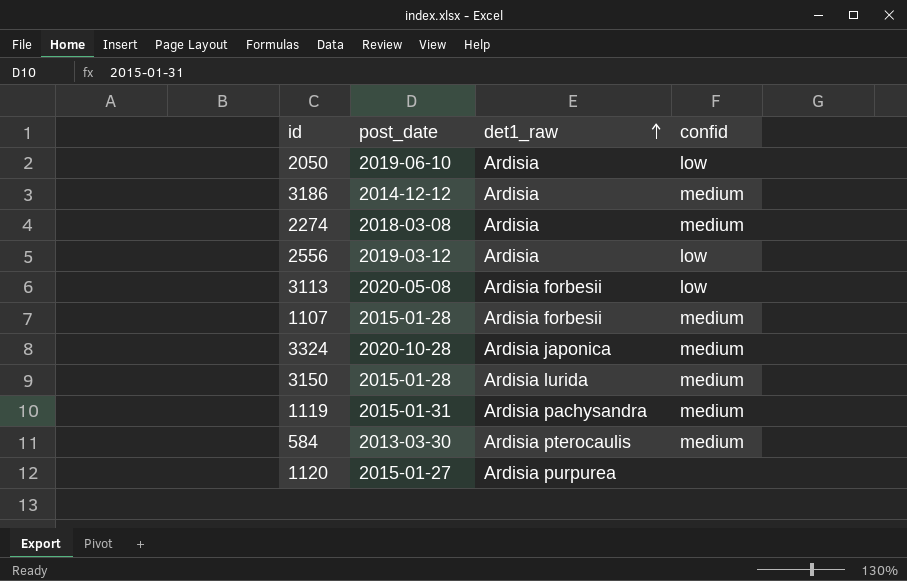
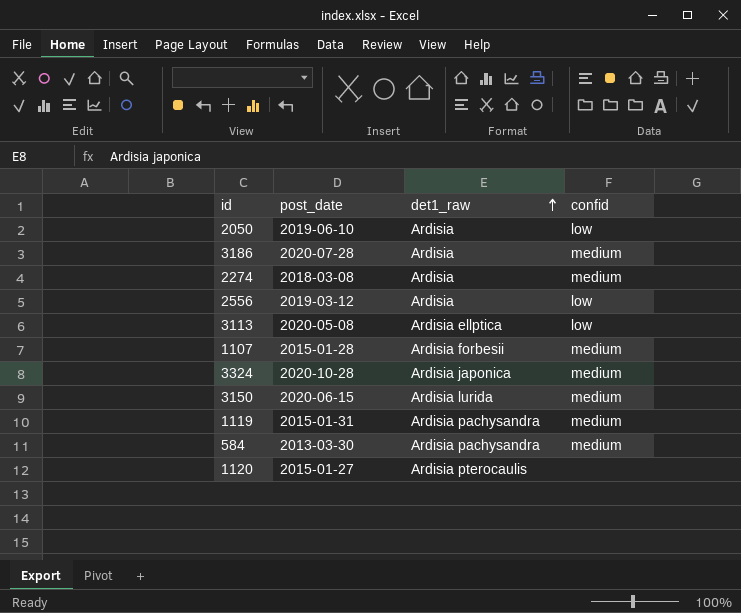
3186 | post_date: 2014-12-12 -> 2020-07-28
3113 | det1_raw: Ardisia forbesii -> Ardisia ellptica
3150 | post_date: 2015-01-28 -> 2020-06-15
584 | det1_raw: Ardisia pterocaulis -> Ardisia pachysandra
1120 | det1_raw: Ardisia purpurea -> Ardisia pterocaulis

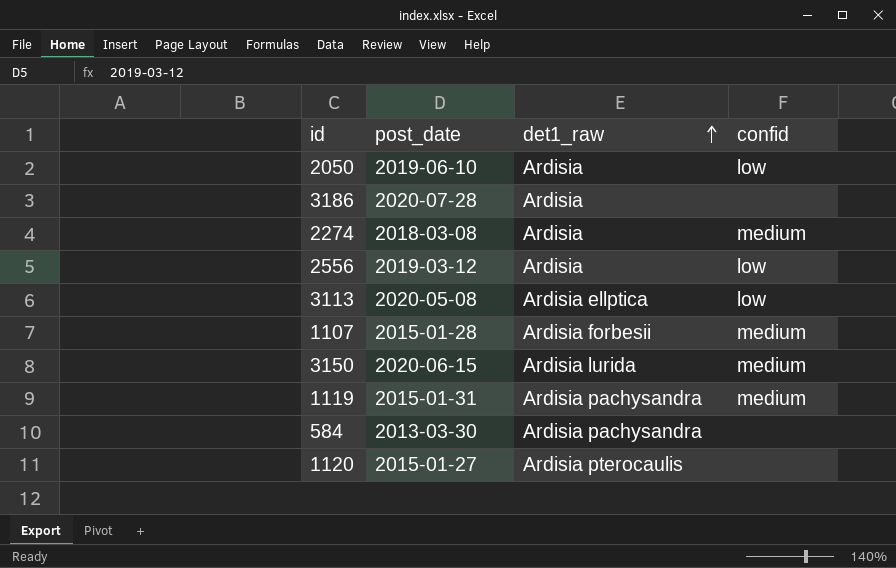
row 3324: 2020-10-28 | Ardisia japonica | medium -> none
3186 | confid: medium -> none
584 | confid: medium -> none

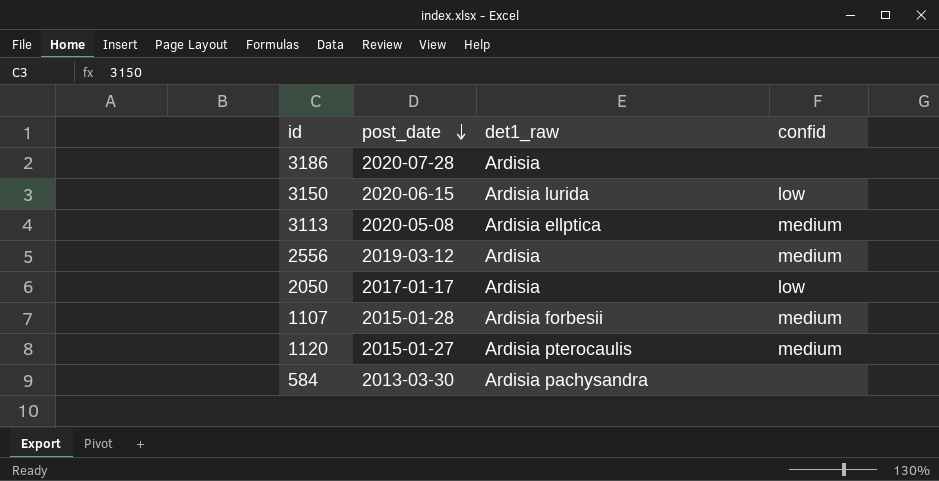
row order: det1_raw ascending -> post_date descending
row 2274: 2018-03-08 | Ardisia | medium -> none
row 1119: 2015-01-31 | Ardisia pachysandra | medium -> none
3150 | confid: medium -> low
3113 | confid: low -> medium
2556 | confid: low -> medium
2050 | post_date: 2019-06-10 -> 2017-01-17
1120 | confid: none -> medium

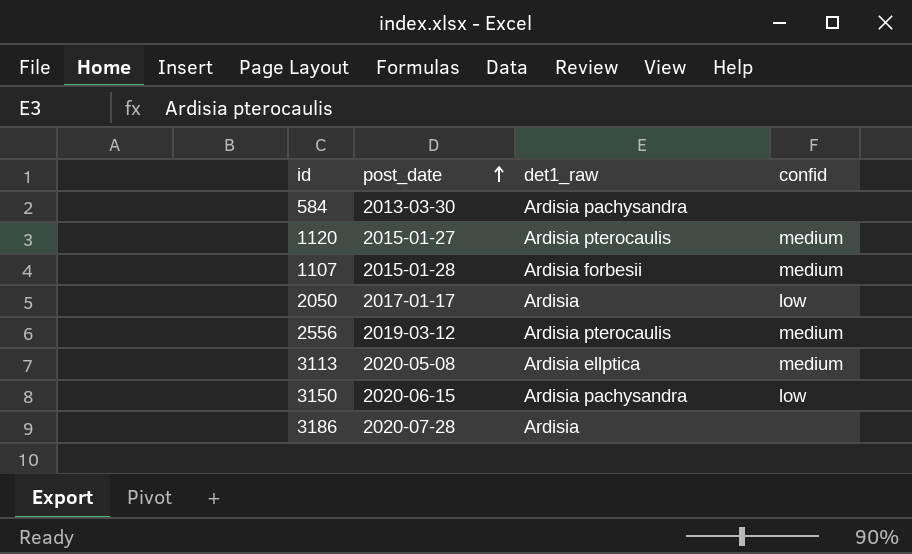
row order: post_date descending -> post_date ascending
2556 | det1_raw: Ardisia -> Ardisia pterocaulis
3150 | det1_raw: Ardisia lurida -> Ardisia pachysandra

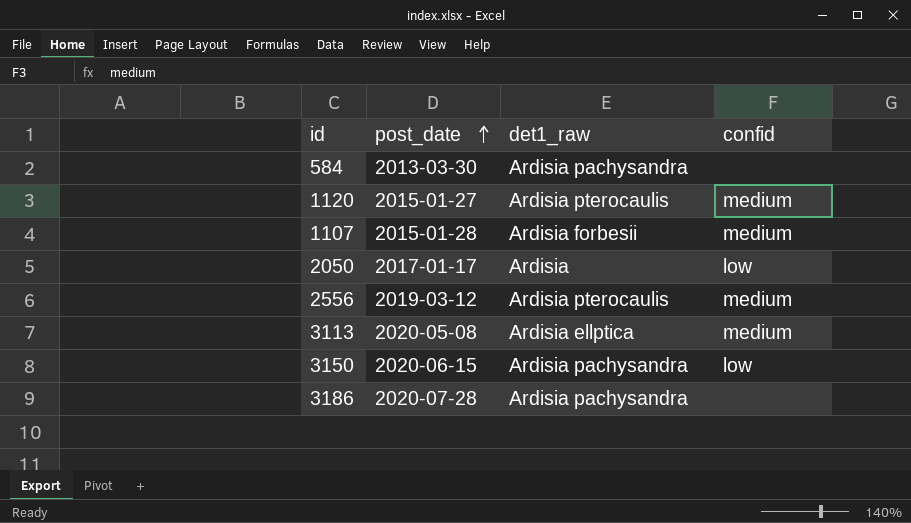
3186 | det1_raw: Ardisia -> Ardisia pachysandra

